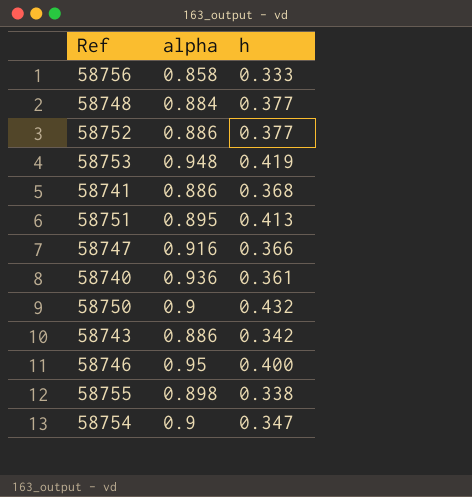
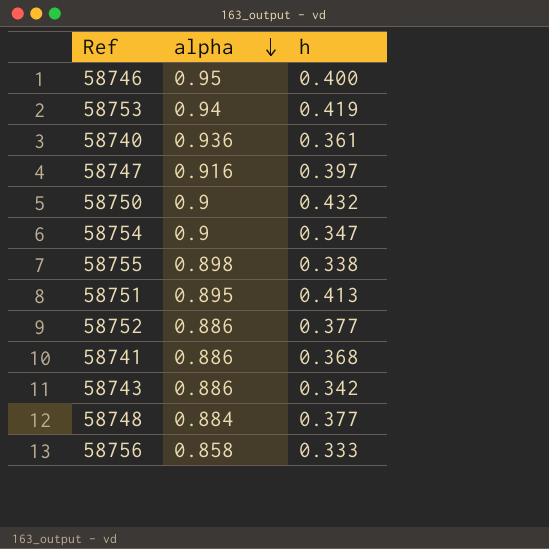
row order: none -> alpha descending
58753 | alpha: 0.948 -> 0.94
58747 | h: 0.366 -> 0.397

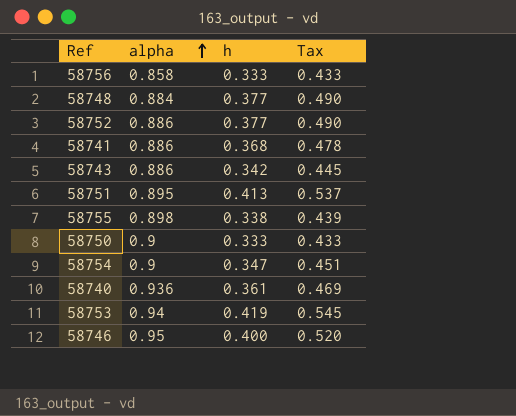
row order: alpha descending -> alpha ascending
column Tax | formula: none -> [h] * 1.3
row 58747: 0.916 | 0.397 -> none
58750 | h: 0.432 -> 0.333

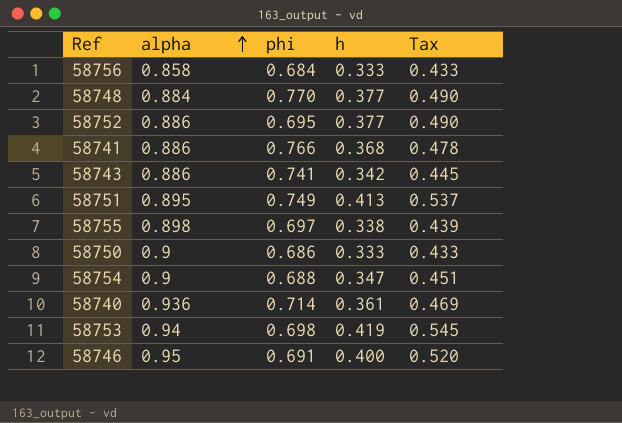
column phi | position: none -> 3

